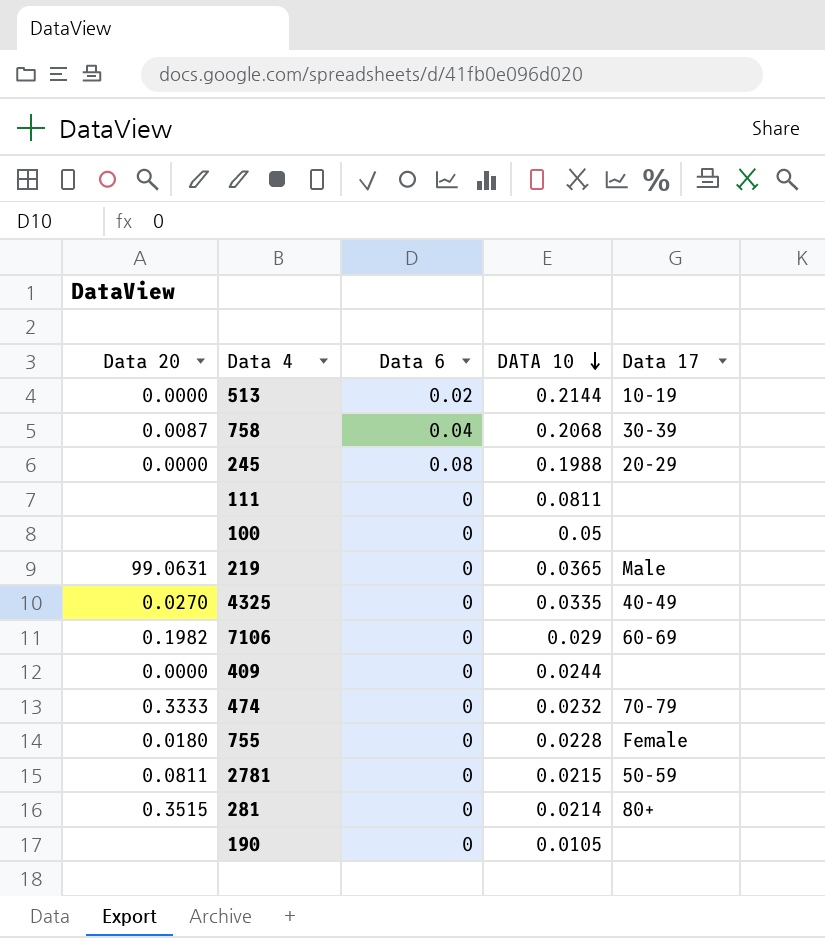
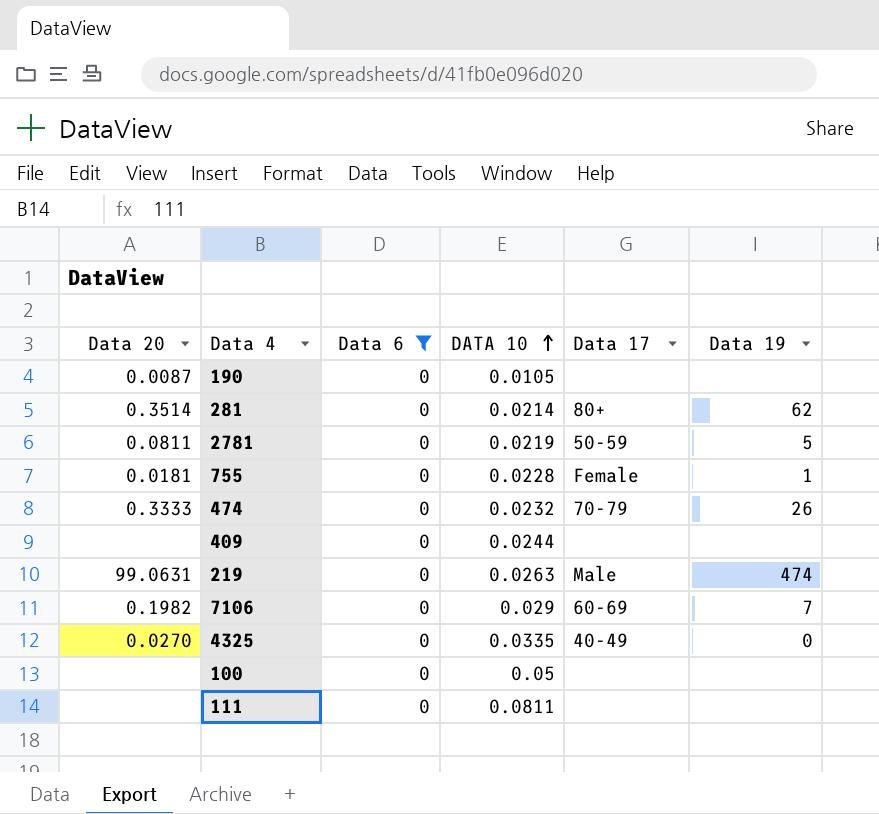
filter: none -> Data 6 = 0
row order: DATA 10 descending -> DATA 10 ascending
column Data 19 | position: none -> 6
190 | Data 20: none -> 0.0087
281 | Data 20: 0.3515 -> 0.3514
2781 | DATA 10: 0.0215 -> 0.0219
755 | Data 20: 0.0180 -> 0.0181
409 | Data 20: 0.0000 -> none
219 | DATA 10: 0.0365 -> 0.0263

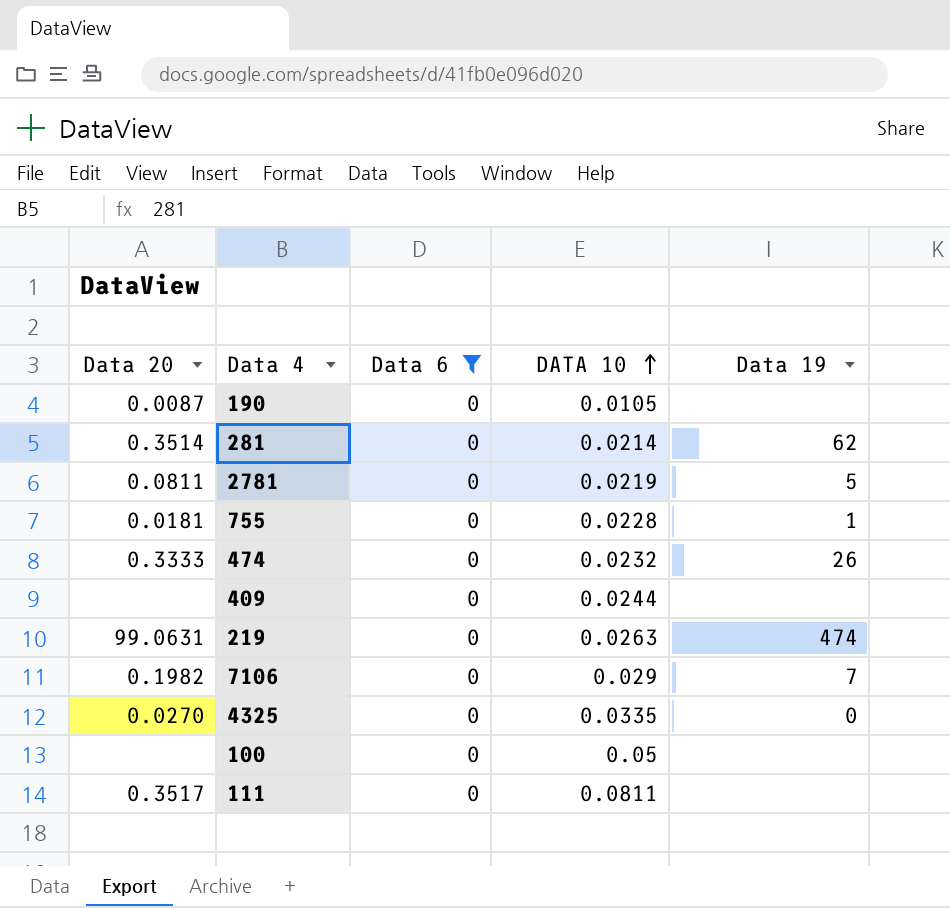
column Data 17 | position: 5 -> none
111 | Data 20: none -> 0.3517

